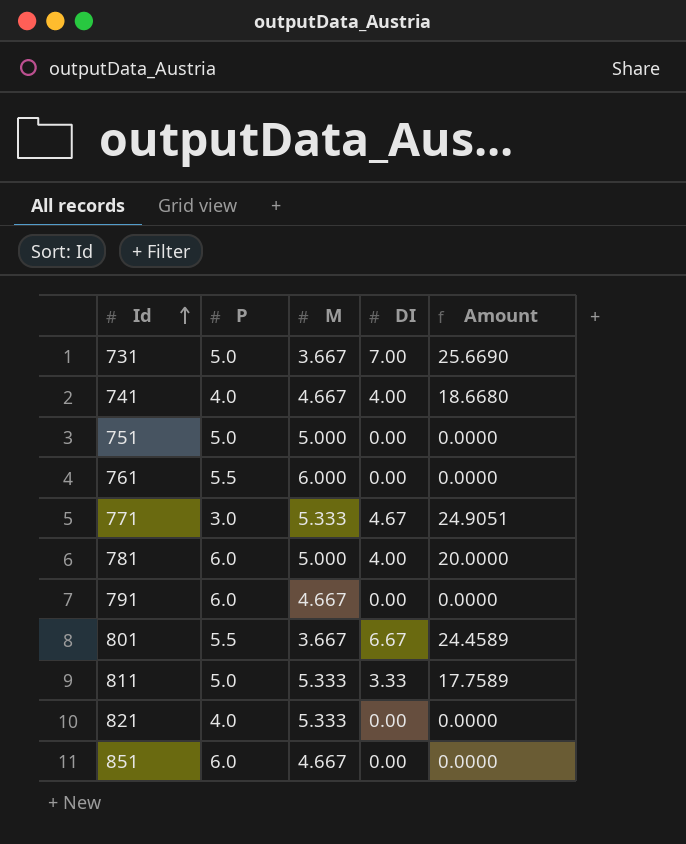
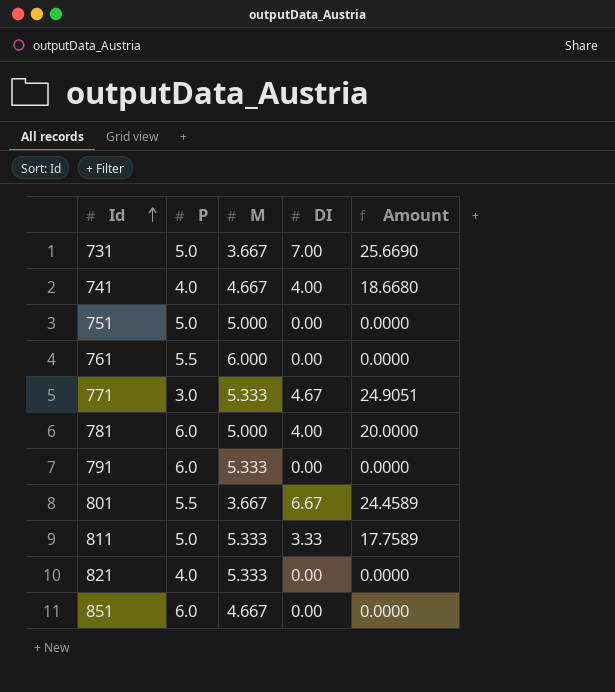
791 | M: 4.667 -> 5.333

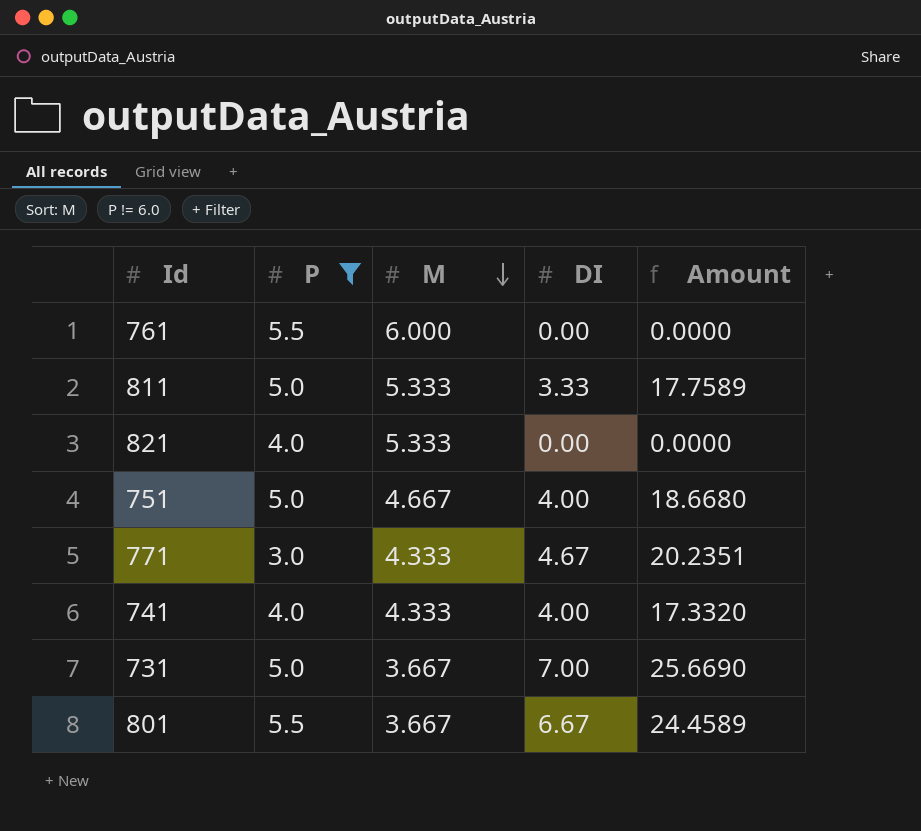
filter: none -> P != 6.0
row order: Id ascending -> M descending
751 | M: 5.000 -> 4.667
751 | DI: 0.00 -> 4.00
751 | Amount: 0.0000 -> 18.6680
771 | M: 5.333 -> 4.333
771 | Amount: 24.9051 -> 20.2351
741 | M: 4.667 -> 4.333
741 | Amount: 18.6680 -> 17.3320

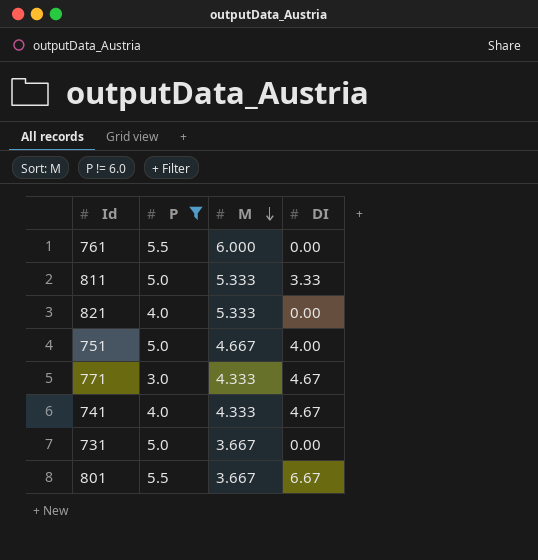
column Amount | formula: [M] * [DI] -> none
741 | DI: 4.00 -> 4.67
731 | DI: 7.00 -> 0.00

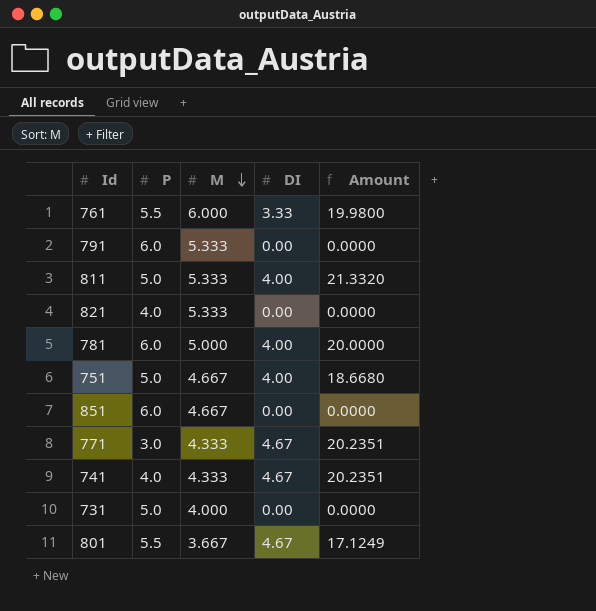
filter: P != 6.0 -> none
column Amount | formula: none -> [M] * [DI]
761 | DI: 0.00 -> 3.33
811 | DI: 3.33 -> 4.00
731 | M: 3.667 -> 4.000
801 | DI: 6.67 -> 4.67

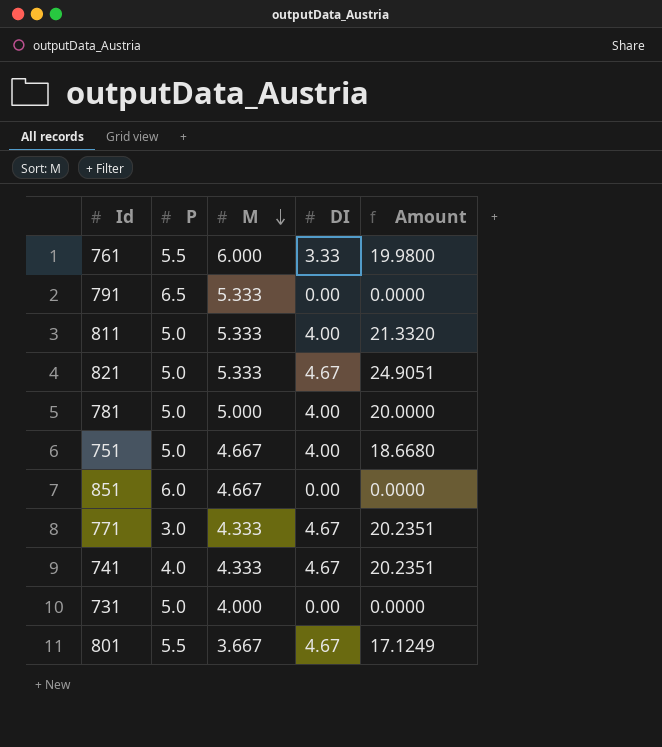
791 | P: 6.0 -> 6.5
821 | P: 4.0 -> 5.0
821 | DI: 0.00 -> 4.67
821 | Amount: 0.0000 -> 24.9051
781 | P: 6.0 -> 5.0

